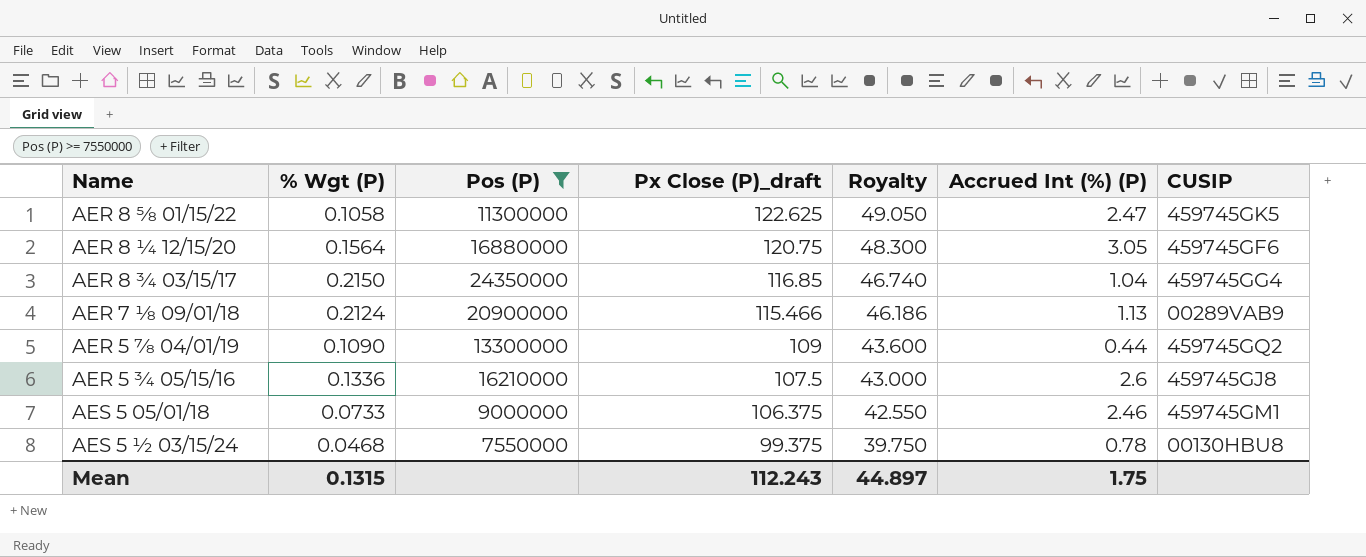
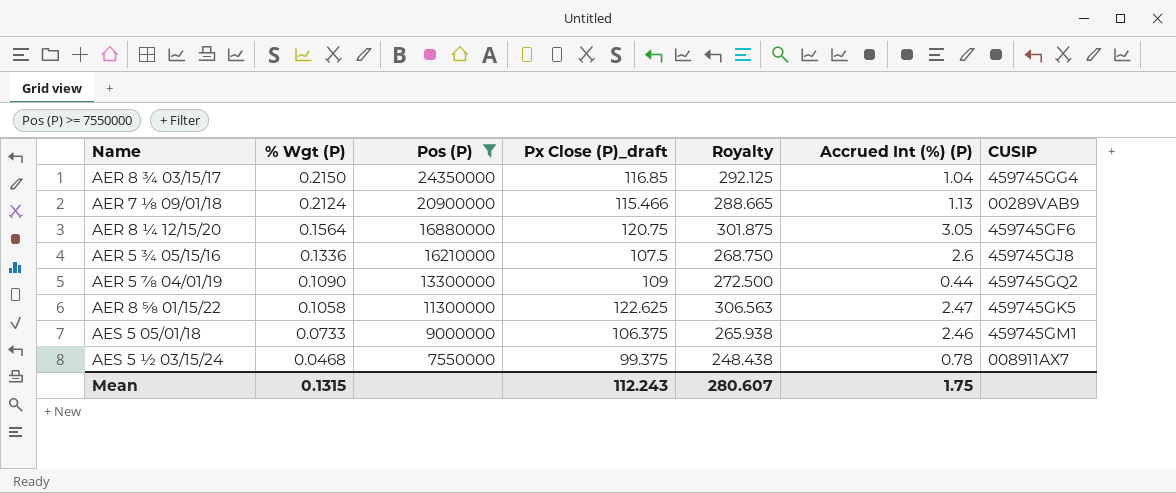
row order: Px Close (P)_draft descending -> % Wgt (P) descending
column Royalty | formula: [Px Close (P)_draft] * 0.4 -> [Px Close (P)_draft] * 2.5
AES 5 ½ 03/15/24 | CUSIP: 00130HBU8 -> 008911AX7
Mean | Royalty: 44.897 -> 280.607

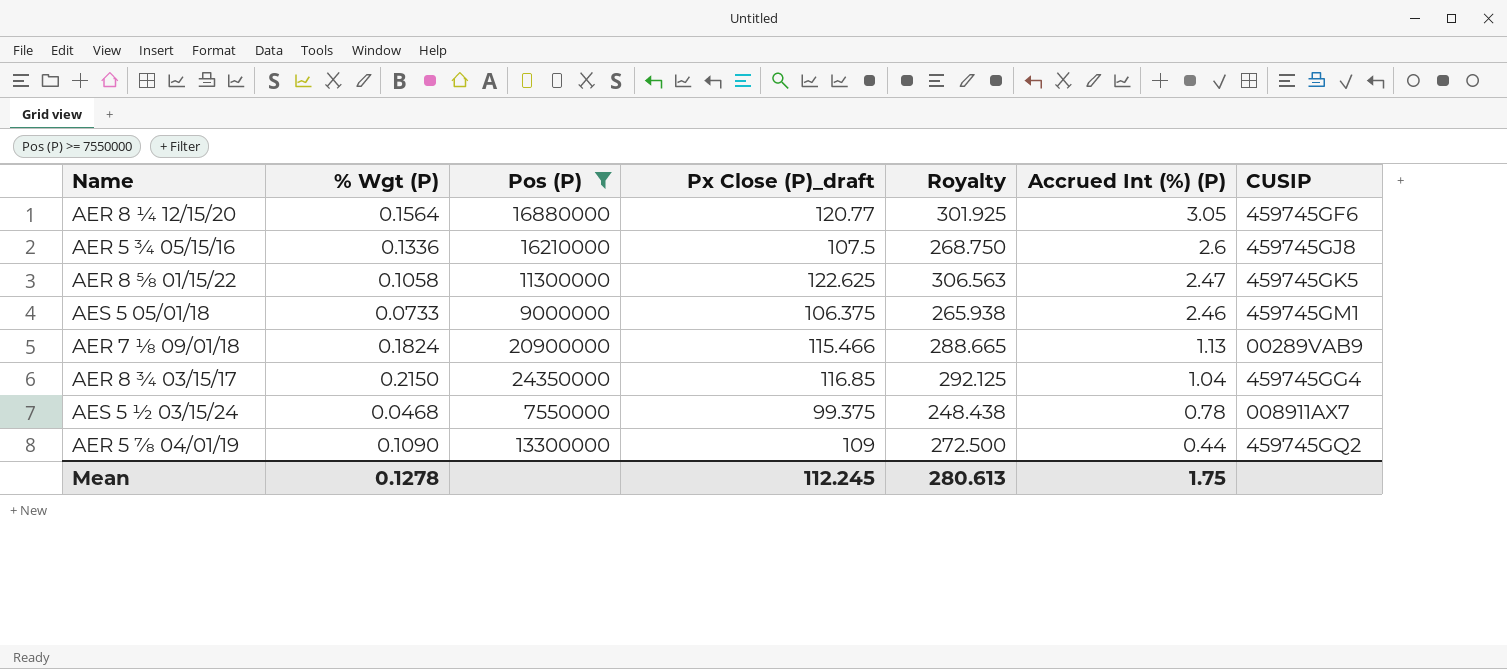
row order: % Wgt (P) descending -> Accrued Int (%) (P) descending
AER 8 ¼ 12/15/20 | Px Close (P)_draft: 120.75 -> 120.77
AER 8 ¼ 12/15/20 | Royalty: 301.875 -> 301.925
AER 7 ⅛ 09/01/18 | % Wgt (P): 0.2124 -> 0.1824
Mean | % Wgt (P): 0.1315 -> 0.1278
Mean | Px Close (P)_draft: 112.243 -> 112.245
Mean | Royalty: 280.607 -> 280.613

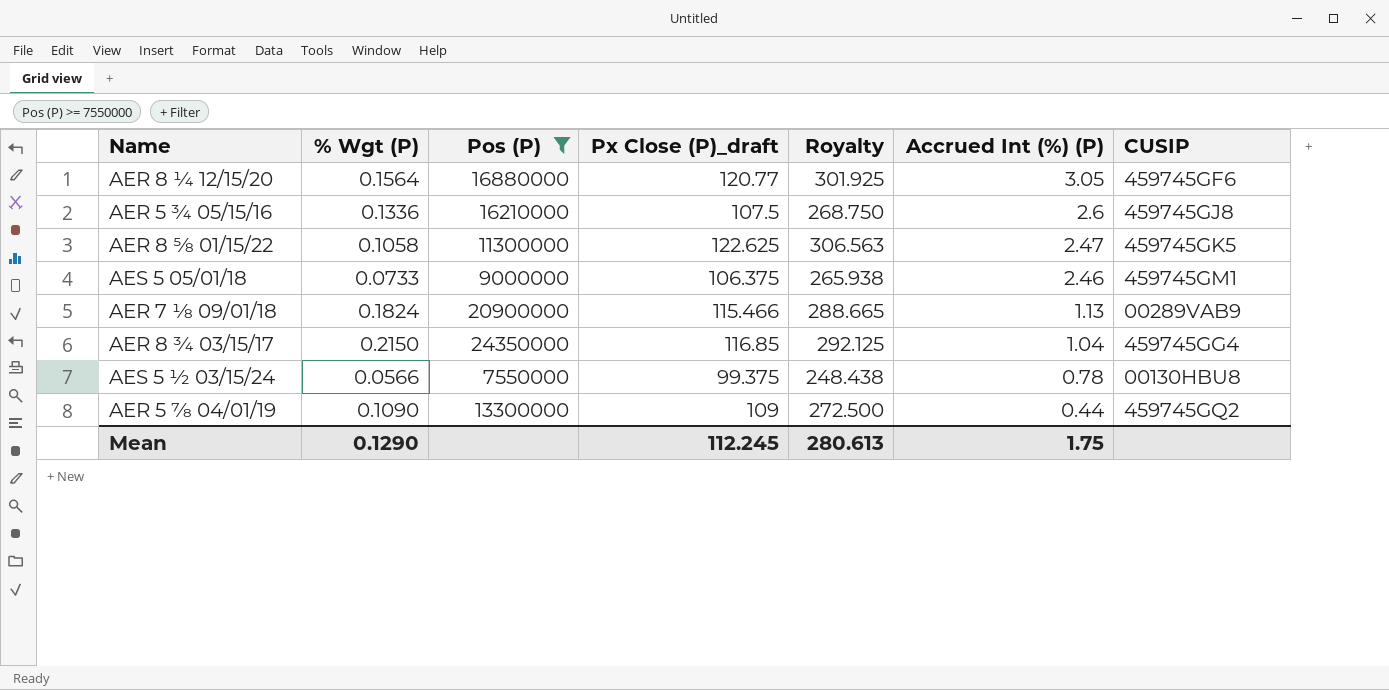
AES 5 ½ 03/15/24 | % Wgt (P): 0.0468 -> 0.0566
AES 5 ½ 03/15/24 | CUSIP: 008911AX7 -> 00130HBU8
Mean | % Wgt (P): 0.1278 -> 0.1290

